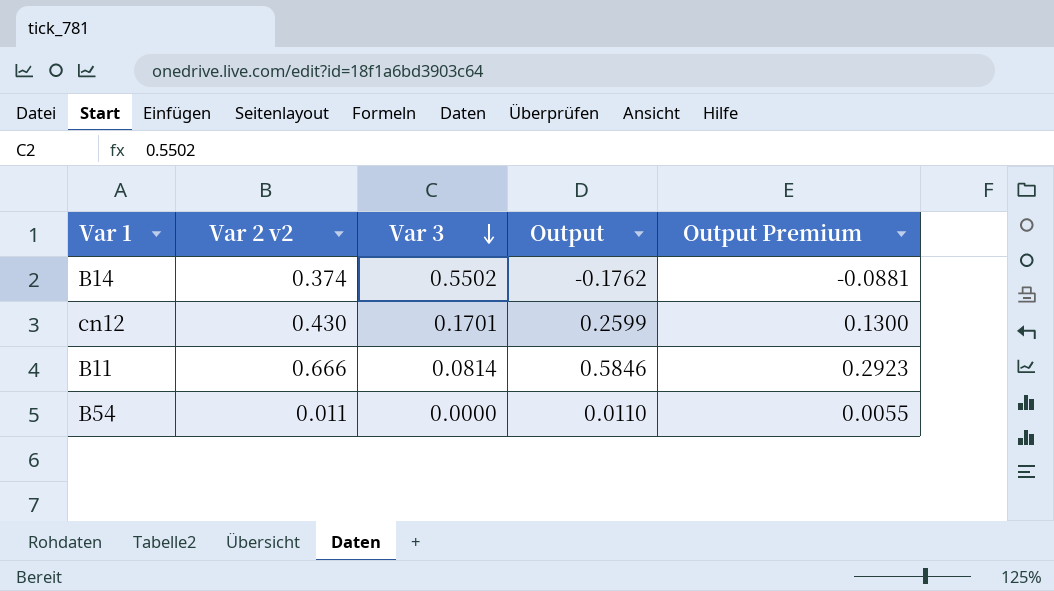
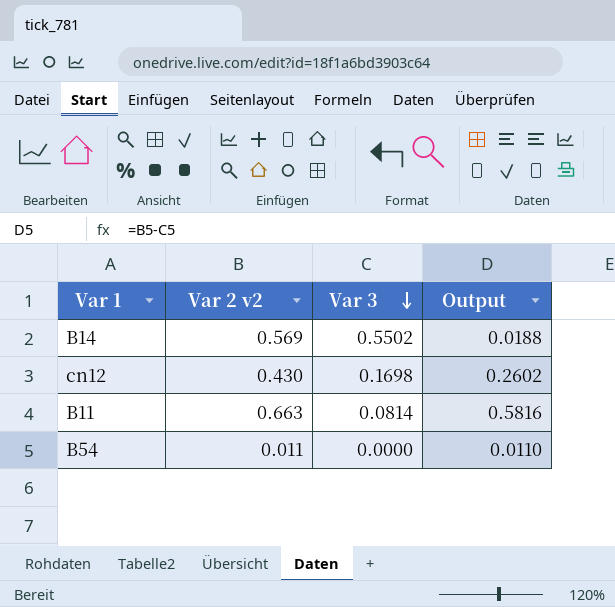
column Output Premium | formula: [Output] * 0.5 -> none
B14 | Var 2 v2: 0.374 -> 0.569
B14 | Output: -0.1762 -> 0.0188
cn12 | Var 3: 0.1701 -> 0.1698
cn12 | Output: 0.2599 -> 0.2602
B11 | Var 2 v2: 0.666 -> 0.663
B11 | Output: 0.5846 -> 0.5816

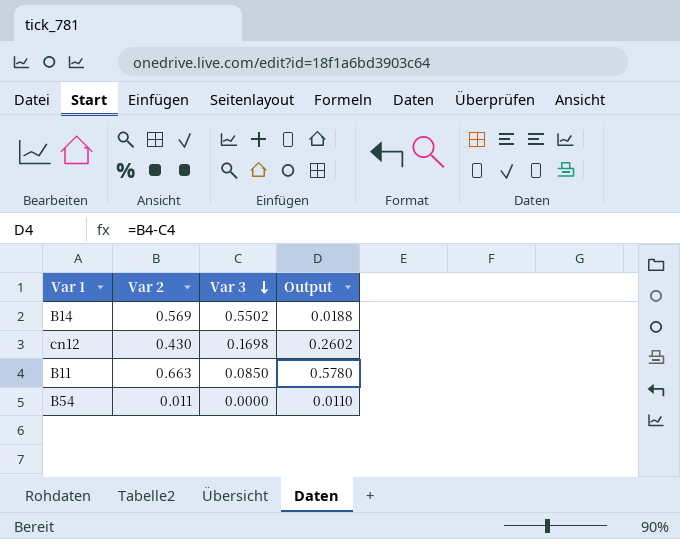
column name: Var 2 v2 -> Var 2
B11 | Var 3: 0.0814 -> 0.0850
B11 | Output: 0.5816 -> 0.5780

